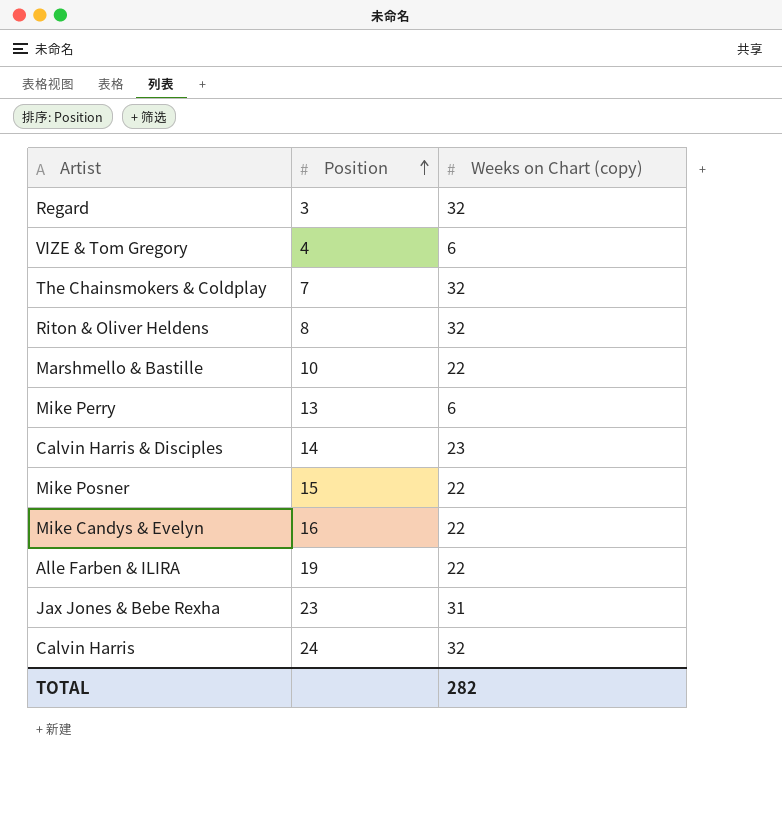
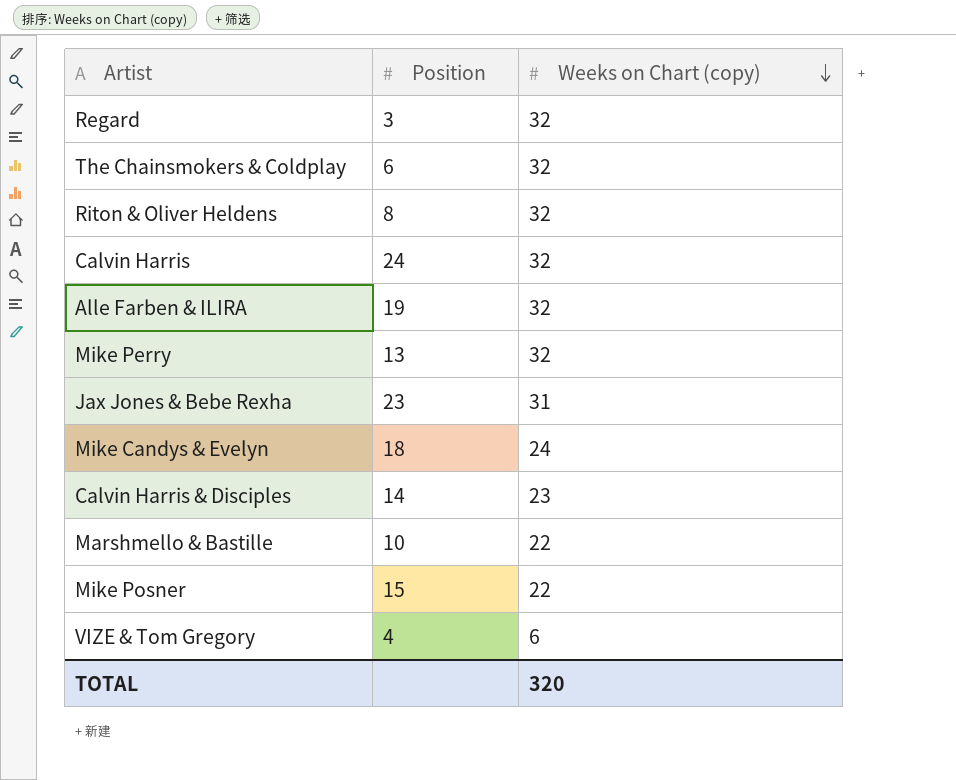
row order: Position ascending -> Weeks on Chart (copy) descending
The Chainsmokers & Coldplay | Position: 7 -> 6
Alle Farben & ILIRA | Weeks on Chart (copy): 22 -> 32
Mike Perry | Weeks on Chart (copy): 6 -> 32
Mike Candys & Evelyn | Position: 16 -> 18
Mike Candys & Evelyn | Weeks on Chart (copy): 22 -> 24
TOTAL | Weeks on Chart (copy): 282 -> 320

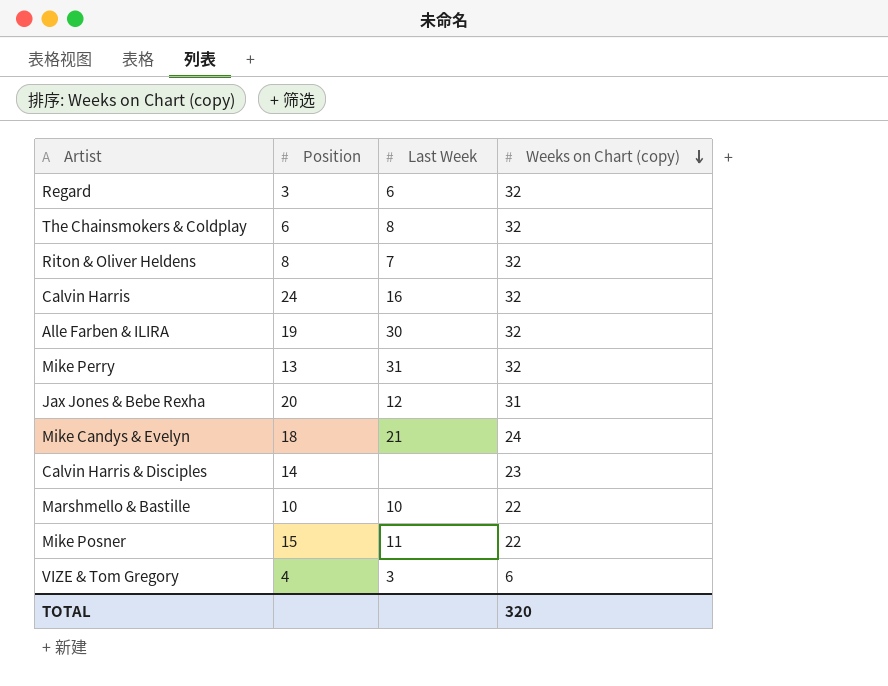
column Last Week | position: none -> 3
Jax Jones & Bebe Rexha | Position: 23 -> 20

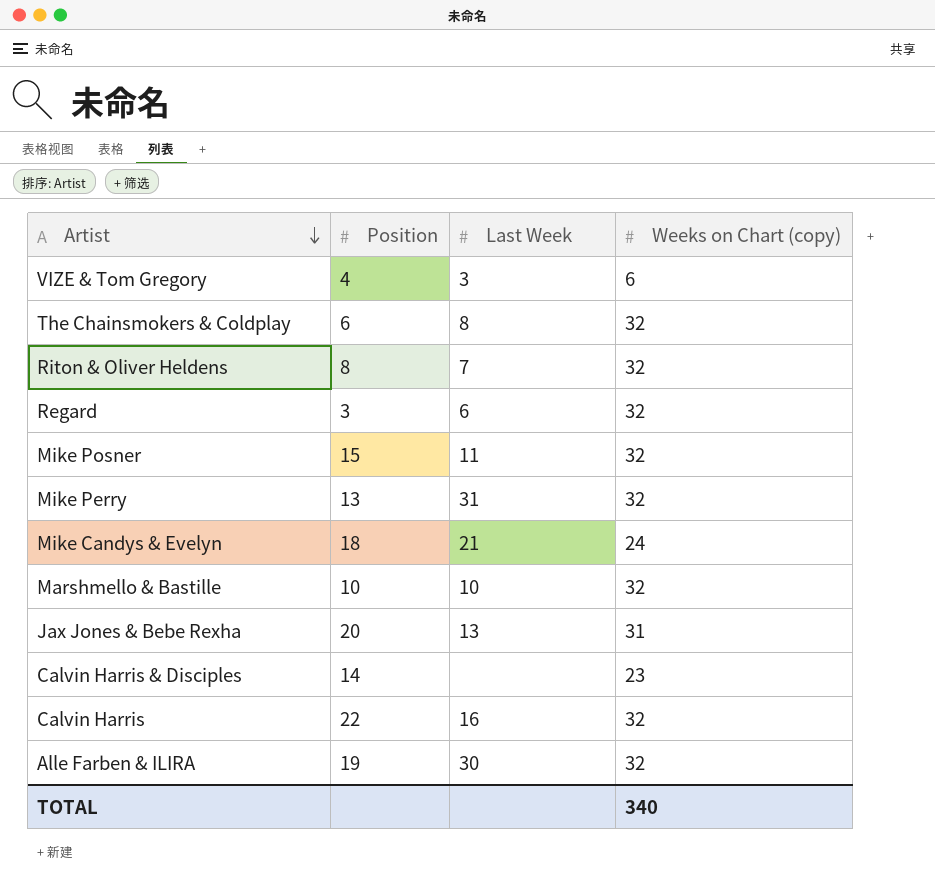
row order: Weeks on Chart (copy) descending -> Artist descending
Mike Posner | Weeks on Chart (copy): 22 -> 32
Marshmello & Bastille | Weeks on Chart (copy): 22 -> 32
Jax Jones & Bebe Rexha | Last Week: 12 -> 13
Calvin Harris | Position: 24 -> 22
TOTAL | Weeks on Chart (copy): 320 -> 340

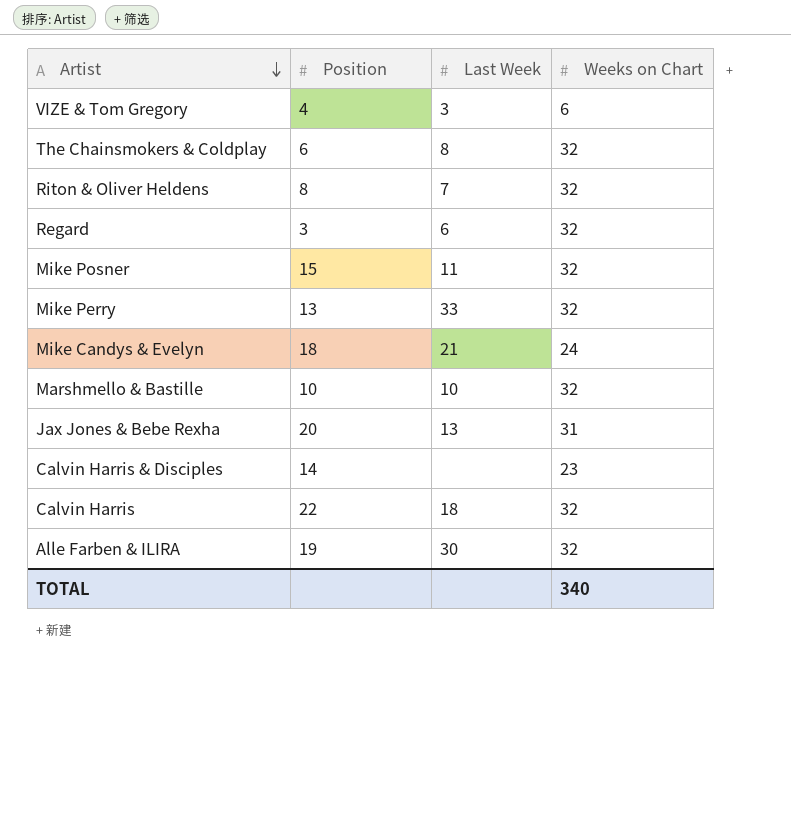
column name: Weeks on Chart (copy) -> Weeks on Chart
Mike Perry | Last Week: 31 -> 33
Calvin Harris | Last Week: 16 -> 18

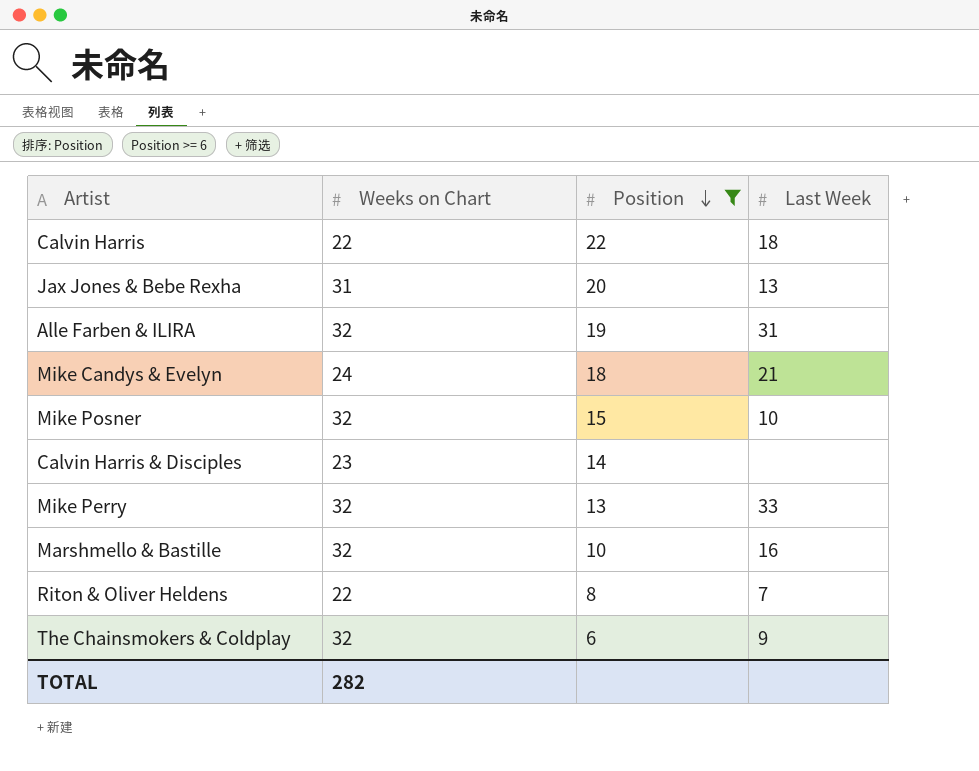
filter: none -> Position >= 6
row order: Artist descending -> Position descending
column Weeks on Chart | position: 4 -> 2
Calvin Harris | Weeks on Chart: 32 -> 22
Alle Farben & ILIRA | Last Week: 30 -> 31
Mike Posner | Last Week: 11 -> 10
Marshmello & Bastille | Last Week: 10 -> 16
Riton & Oliver Heldens | Weeks on Chart: 32 -> 22
The Chainsmokers & Coldplay | Last Week: 8 -> 9
TOTAL | Weeks on Chart: 340 -> 282

